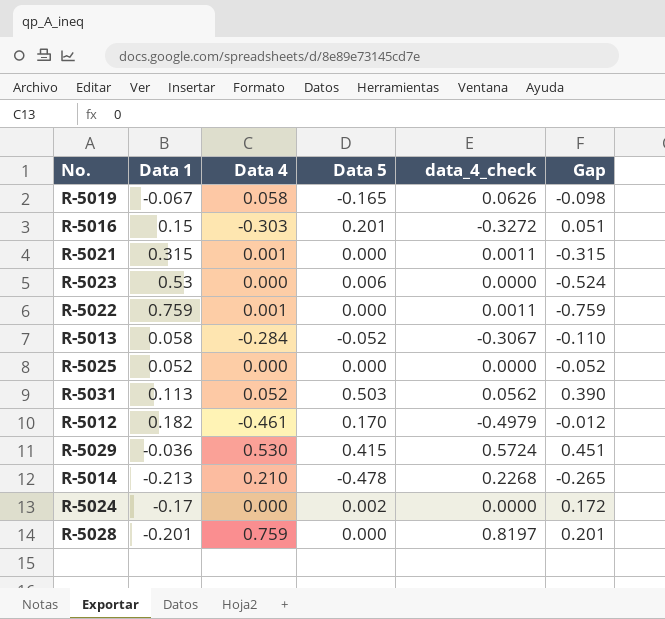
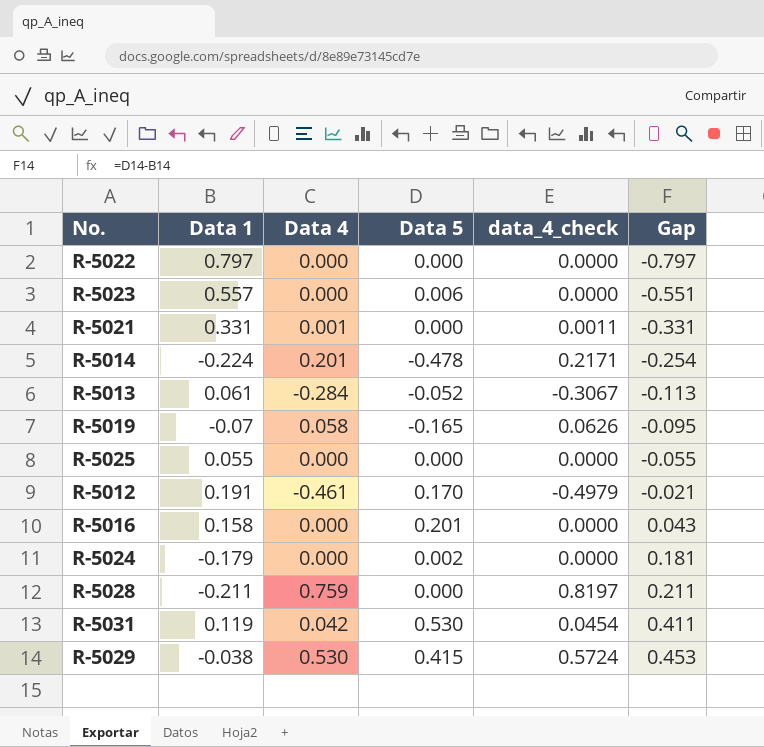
row order: none -> Gap ascending
R-5022 | Data 1: 0.759 -> 0.797
R-5022 | Data 4: 0.001 -> 0.000
R-5022 | data_4_check: 0.0011 -> 0.0000
R-5022 | Gap: -0.759 -> -0.797
R-5023 | Data 1: 0.53 -> 0.557
R-5023 | Gap: -0.524 -> -0.551
R-5021 | Data 1: 0.315 -> 0.331
R-5021 | Gap: -0.315 -> -0.331
R-5014 | Data 1: -0.213 -> -0.224
R-5014 | Data 4: 0.210 -> 0.201
R-5014 | data_4_check: 0.2268 -> 0.2171
R-5014 | Gap: -0.265 -> -0.254
R-5013 | Data 1: 0.058 -> 0.061
R-5013 | Gap: -0.110 -> -0.113
R-5019 | Data 1: -0.067 -> -0.07
R-5019 | Gap: -0.098 -> -0.095
R-5025 | Data 1: 0.052 -> 0.055
R-5025 | Gap: -0.052 -> -0.055
R-5012 | Data 1: 0.182 -> 0.191
R-5012 | Gap: -0.012 -> -0.021
R-5016 | Data 1: 0.15 -> 0.158
R-5016 | Data 4: -0.303 -> 0.000
R-5016 | data_4_check: -0.3272 -> 0.0000
R-5016 | Gap: 0.051 -> 0.043
R-5024 | Data 1: -0.17 -> -0.179
R-5024 | Gap: 0.172 -> 0.181
R-5028 | Data 1: -0.201 -> -0.211
R-5028 | Gap: 0.201 -> 0.211
R-5031 | Data 1: 0.113 -> 0.119
R-5031 | Data 4: 0.052 -> 0.042
R-5031 | Data 5: 0.503 -> 0.530
R-5031 | data_4_check: 0.0562 -> 0.0454
R-5031 | Gap: 0.390 -> 0.411
R-5029 | Data 1: -0.036 -> -0.038
R-5029 | Gap: 0.451 -> 0.453

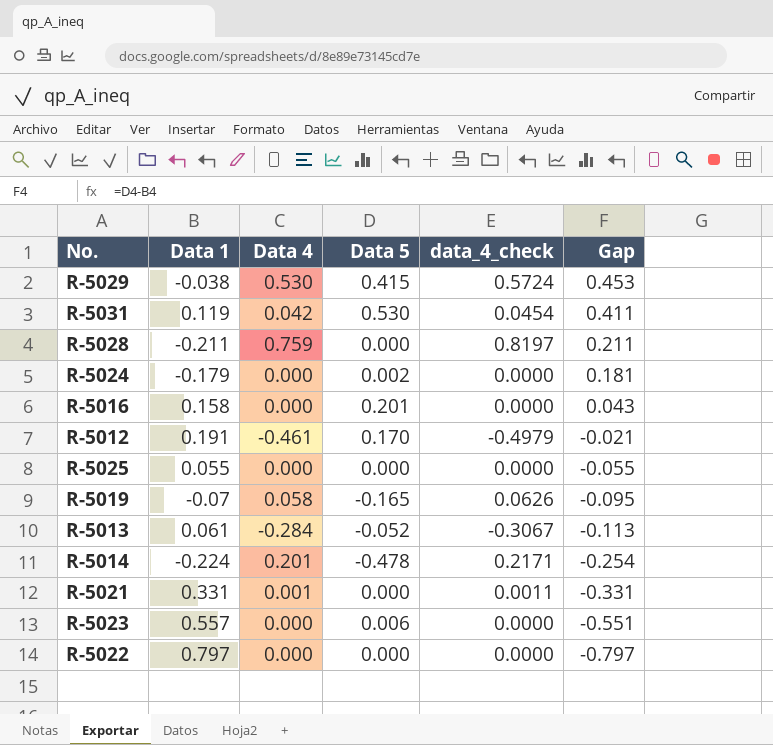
row order: Gap ascending -> Gap descending

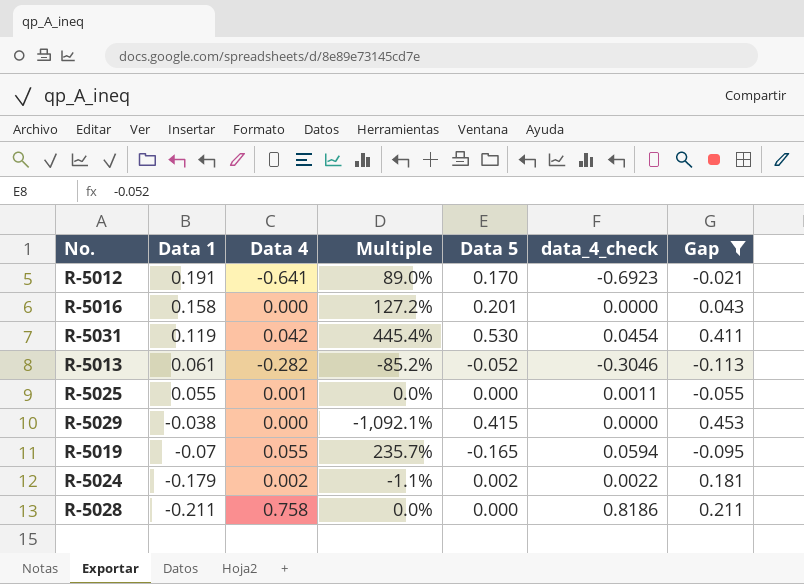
filter: none -> Gap >= -0.113
row order: Gap descending -> Data 1 descending
column Multiple | formula: none -> [Data 5] / [Data 1]
R-5012 | Data 4: -0.461 -> -0.641
R-5012 | data_4_check: -0.4979 -> -0.6923
R-5013 | Data 4: -0.284 -> -0.282
R-5013 | data_4_check: -0.3067 -> -0.3046
R-5025 | Data 4: 0.000 -> 0.001
R-5025 | data_4_check: 0.0000 -> 0.0011
R-5029 | Data 4: 0.530 -> 0.000
R-5029 | data_4_check: 0.5724 -> 0.0000
R-5019 | Data 4: 0.058 -> 0.055
R-5019 | data_4_check: 0.0626 -> 0.0594
R-5024 | Data 4: 0.000 -> 0.002
R-5024 | data_4_check: 0.0000 -> 0.0022
R-5028 | Data 4: 0.759 -> 0.758
R-5028 | data_4_check: 0.8197 -> 0.8186

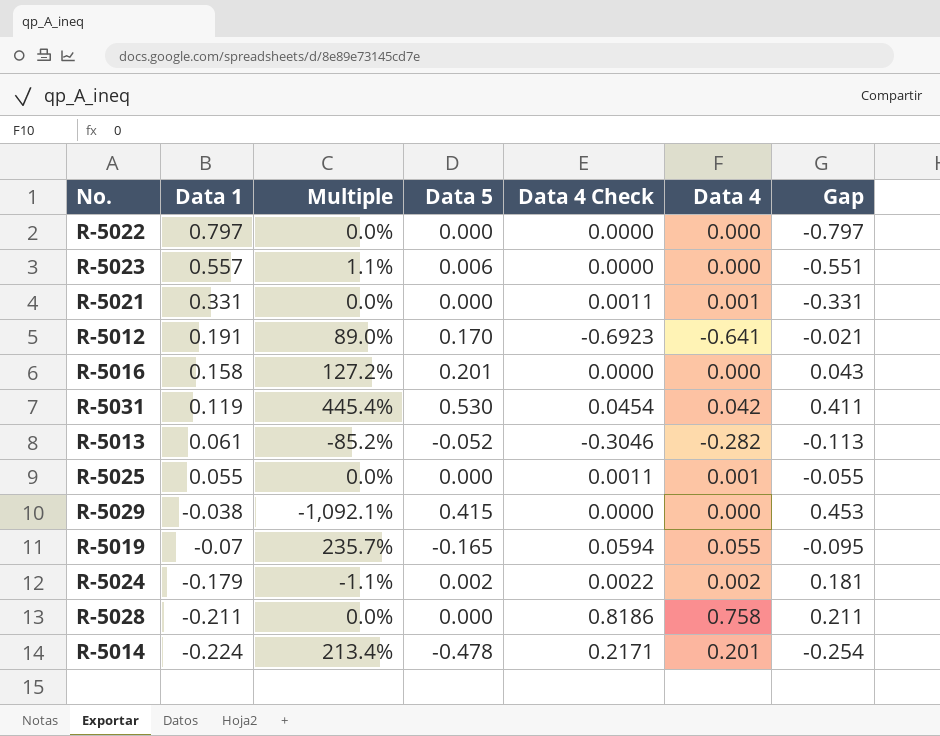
filter: Gap >= -0.113 -> none
column name: data_4_check -> Data 4 Check
column Data 4 | position: 3 -> 6

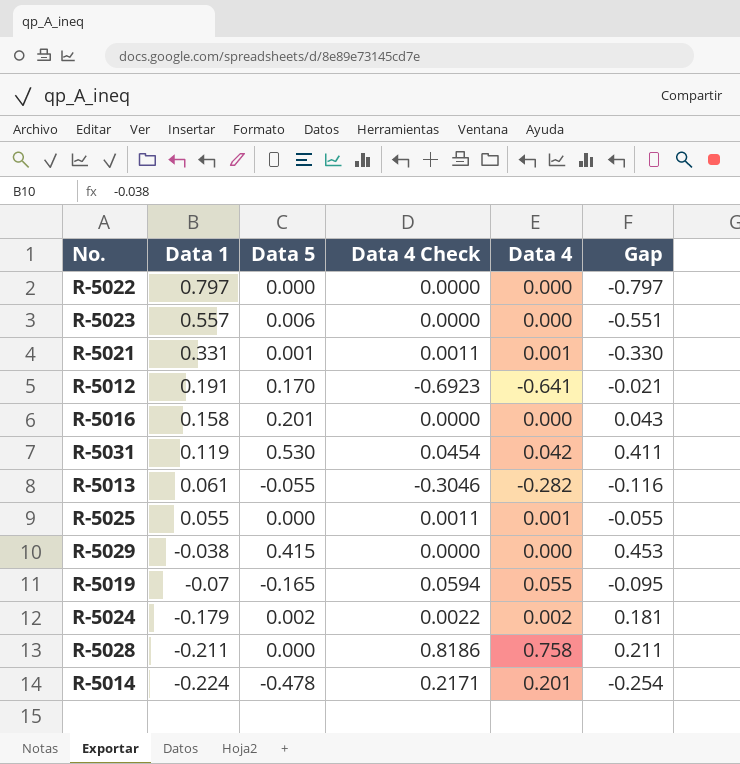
column Multiple | formula: [Data 5] / [Data 1] -> none
R-5021 | Data 5: 0.000 -> 0.001
R-5021 | Gap: -0.331 -> -0.330
R-5013 | Data 5: -0.052 -> -0.055
R-5013 | Gap: -0.113 -> -0.116

